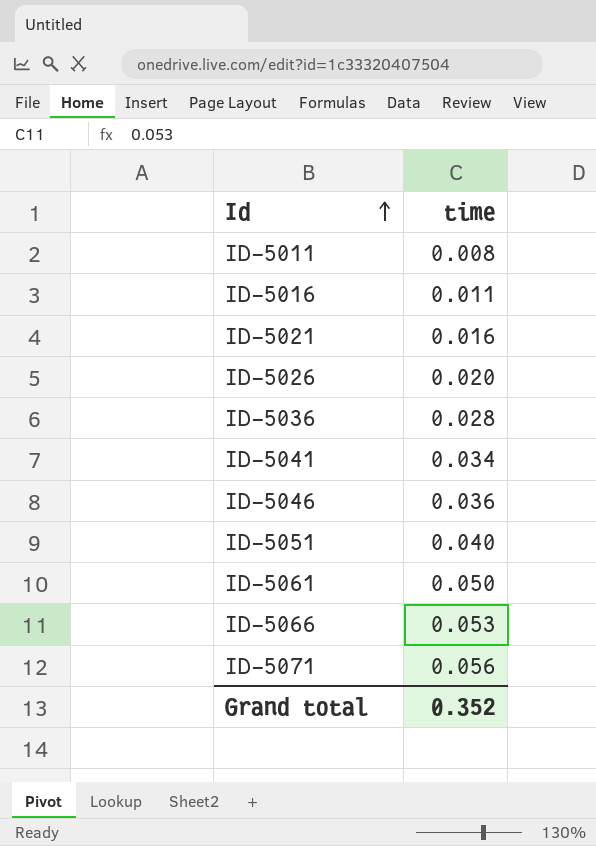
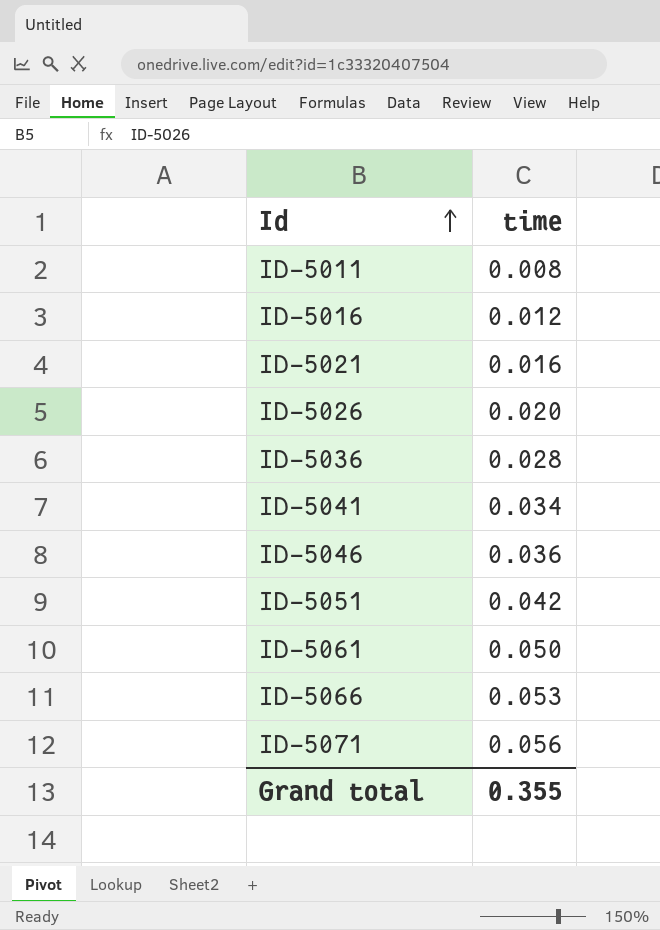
ID-5016 | time: 0.011 -> 0.012
ID-5051 | time: 0.040 -> 0.042
Grand total | time: 0.352 -> 0.355

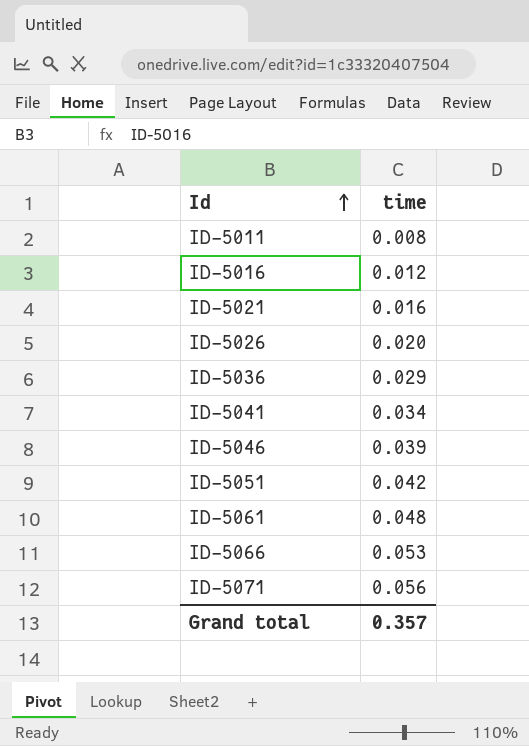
ID-5036 | time: 0.028 -> 0.029
ID-5046 | time: 0.036 -> 0.039
ID-5061 | time: 0.050 -> 0.048
Grand total | time: 0.355 -> 0.357

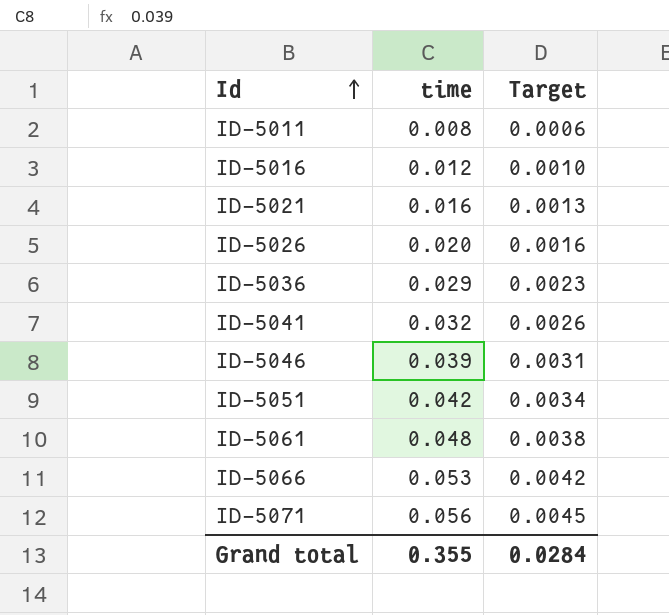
column Target | formula: none -> [time] * 0.08
ID-5041 | time: 0.034 -> 0.032
Grand total | time: 0.357 -> 0.355

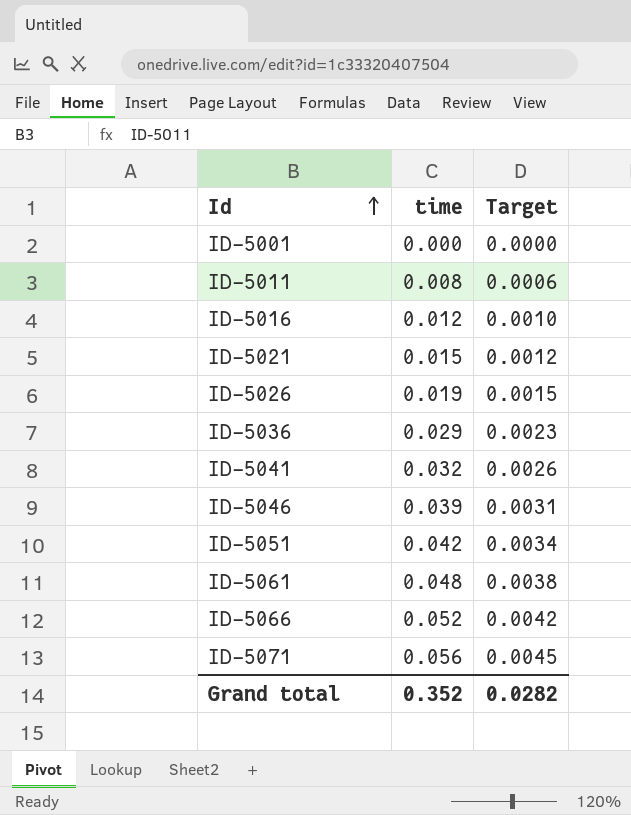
row ID-5001: none -> 0.000 | 0.0000
ID-5021 | time: 0.016 -> 0.015
ID-5021 | Target: 0.0013 -> 0.0012
ID-5026 | time: 0.020 -> 0.019
ID-5026 | Target: 0.0016 -> 0.0015
ID-5066 | time: 0.053 -> 0.052
Grand total | time: 0.355 -> 0.352
Grand total | Target: 0.0284 -> 0.0282

